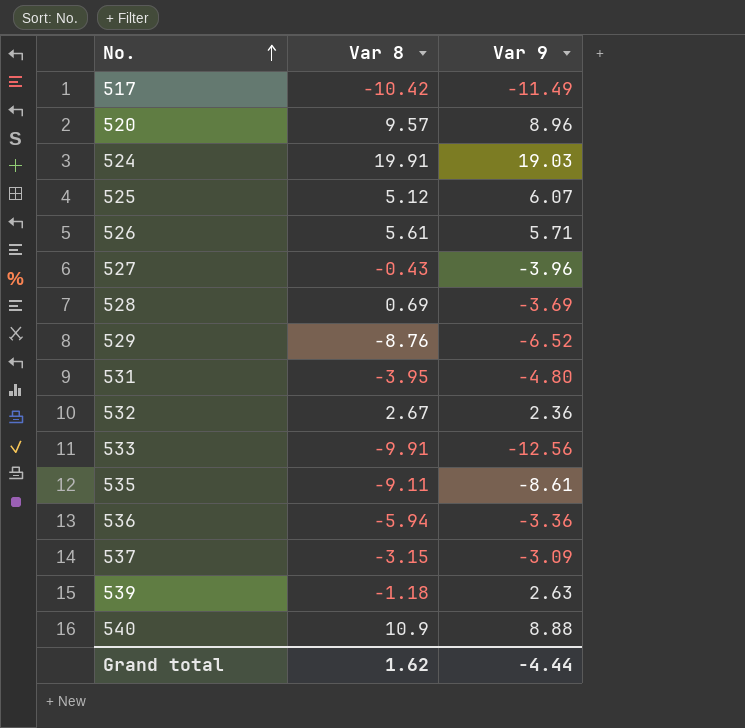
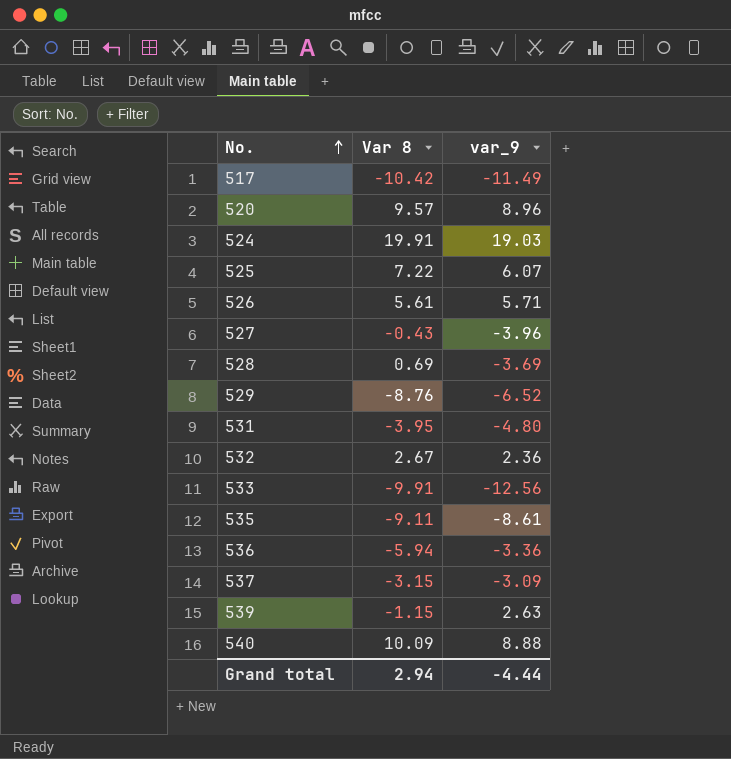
column name: Var 9 -> var_9
525 | Var 8: 5.12 -> 7.22
539 | Var 8: -1.18 -> -1.15
540 | Var 8: 10.9 -> 10.09
Grand total | Var 8: 1.62 -> 2.94

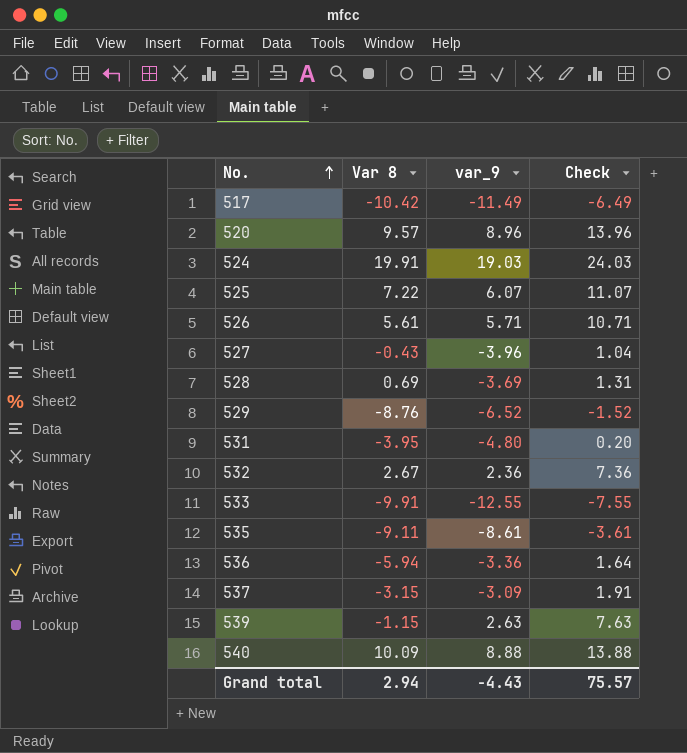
column Check | formula: none -> [var_9] + 5
533 | var_9: -12.56 -> -12.55
Grand total | var_9: -4.44 -> -4.43

